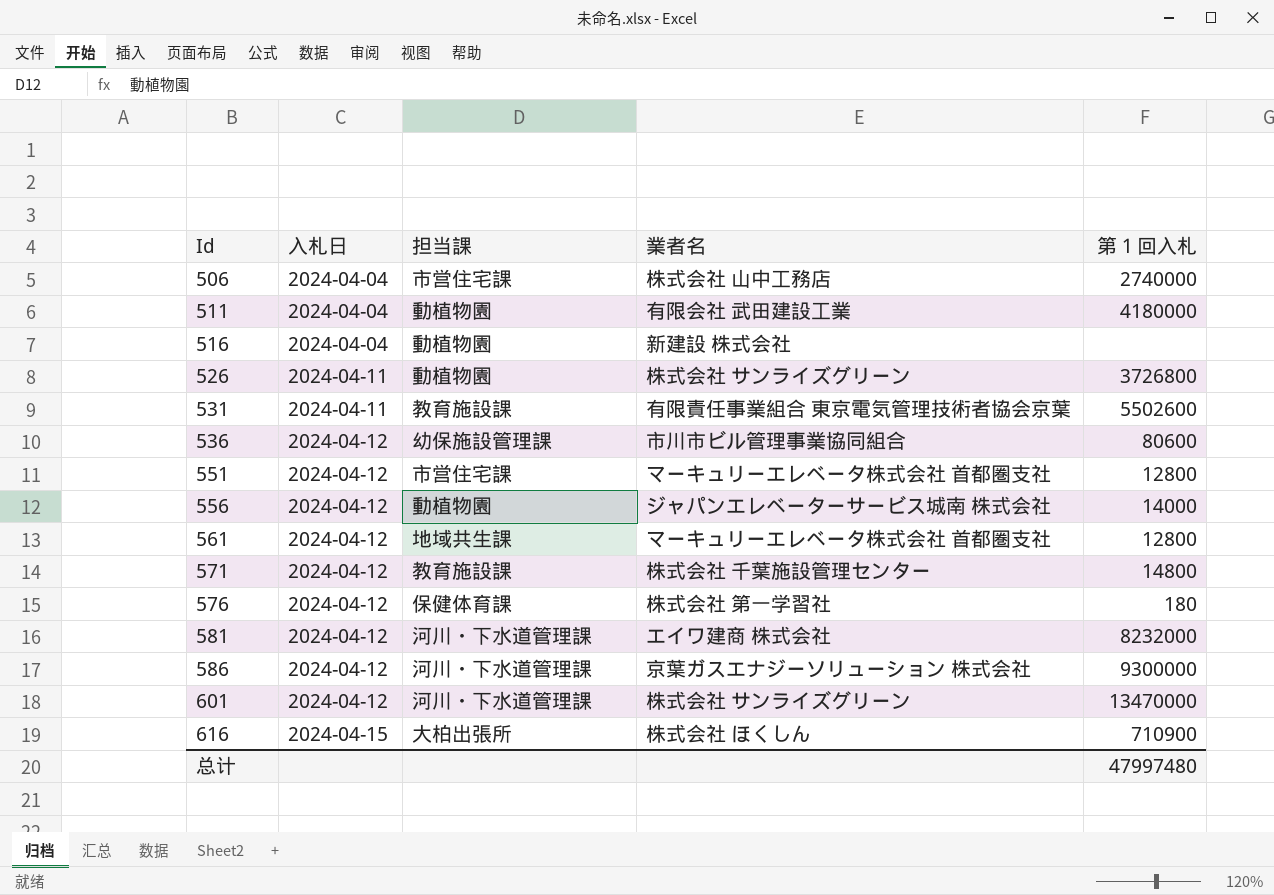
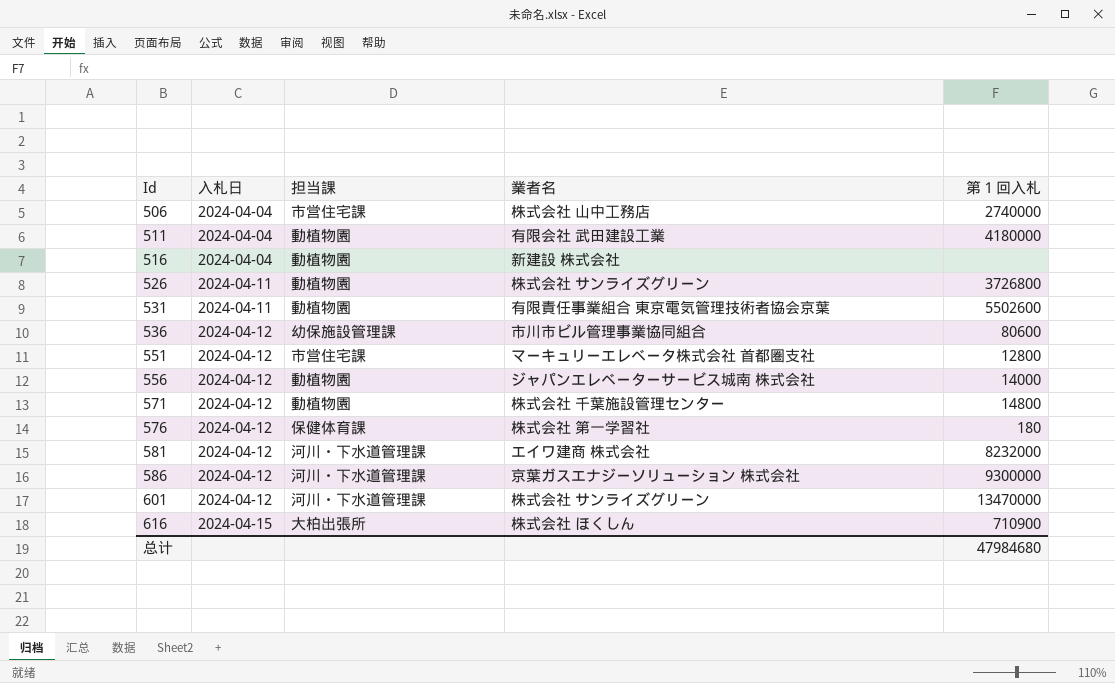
row 561: 2024-04-12 | 地域共生課 | マーキュリーエレベータ株式会社 首都圏支社 | 12800 -> none
531 | 担当課: 教育施設課 -> 動植物園
571 | 担当課: 教育施設課 -> 動植物園
总计 | 第１回入札: 47997480 -> 47984680

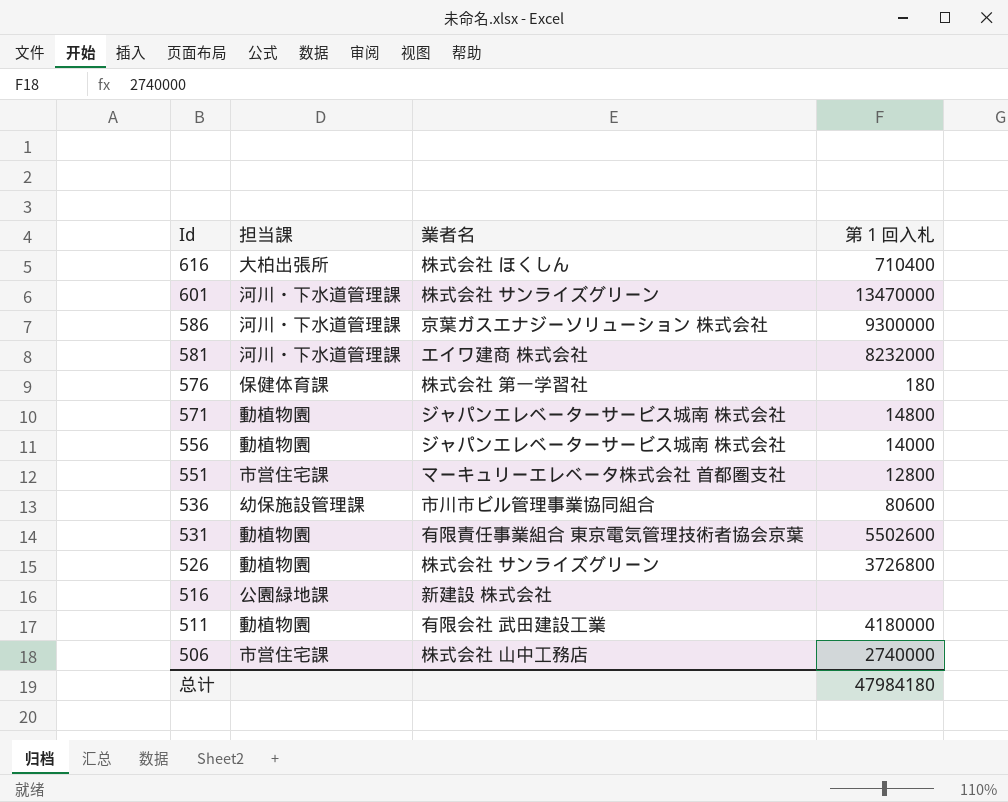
row order: Id ascending -> Id descending
column 入札日 | position: 2 -> none
616 | 第１回入札: 710900 -> 710400
571 | 業者名: 株式会社 千葉施設管理センター -> ジャパンエレベーターサービス城南 株式会社
516 | 担当課: 動植物園 -> 公園緑地課
总计 | 第１回入札: 47984680 -> 47984180

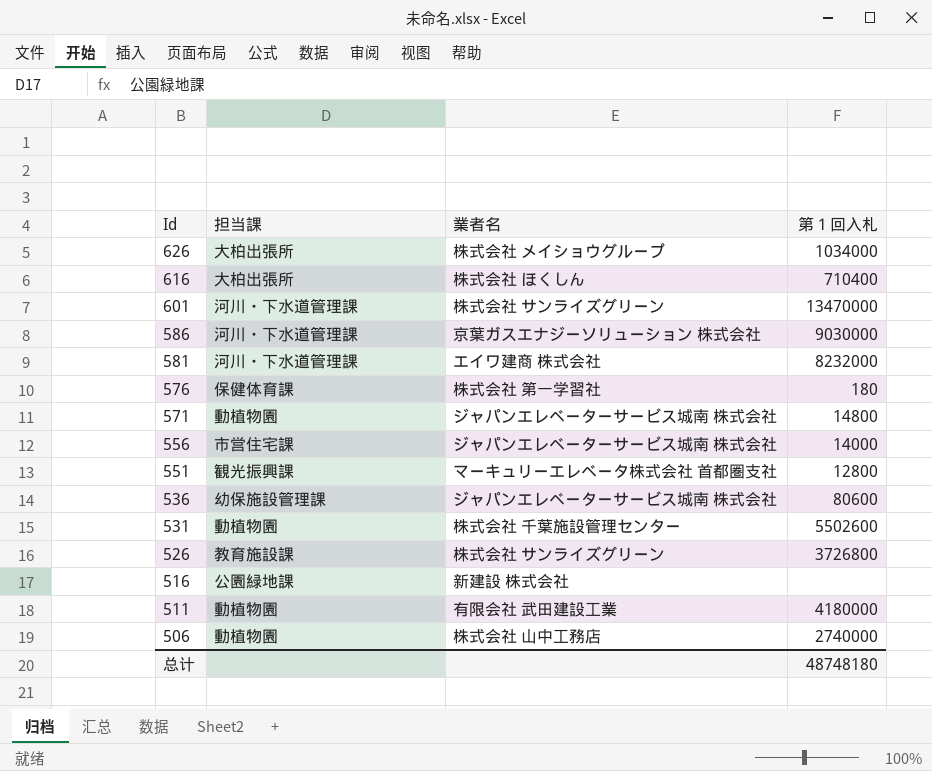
row 626: none -> 大柏出張所 | 株式会社 メイショウグループ | 1034000
586 | 第１回入札: 9300000 -> 9030000
556 | 担当課: 動植物園 -> 市営住宅課
551 | 担当課: 市営住宅課 -> 観光振興課
536 | 業者名: 市川市ビル管理事業協同組合 -> ジャパンエレベーターサービス城南 株式会社
531 | 業者名: 有限責任事業組合 東京電気管理技術者協会京葉 -> 株式会社 千葉施設管理センター
526 | 担当課: 動植物園 -> 教育施設課
506 | 担当課: 市営住宅課 -> 動植物園
总计 | 第１回入札: 47984180 -> 48748180

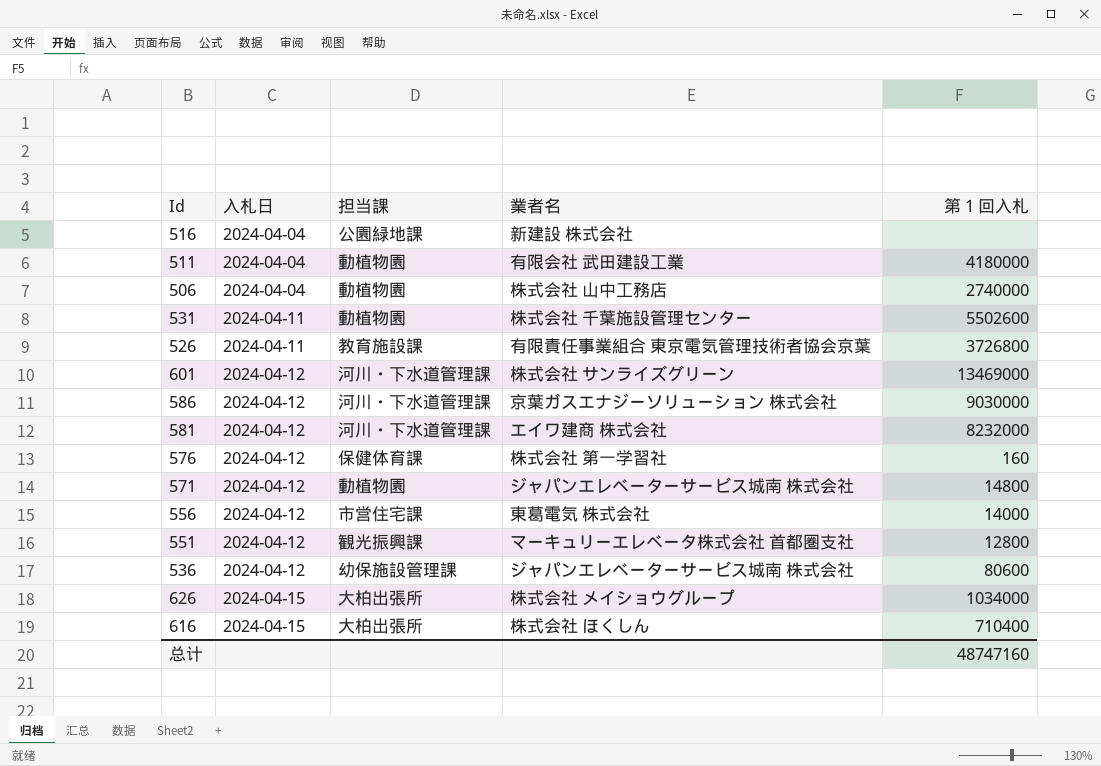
row order: Id descending -> 入札日 ascending
column 入札日 | position: none -> 2
526 | 業者名: 株式会社 サンライズグリーン -> 有限責任事業組合 東京電気管理技術者協会京葉
601 | 第１回入札: 13470000 -> 13469000
576 | 第１回入札: 180 -> 160
556 | 業者名: ジャパンエレベーターサービス城南 株式会社 -> 東葛電気 株式会社
总计 | 第１回入札: 48748180 -> 48747160

